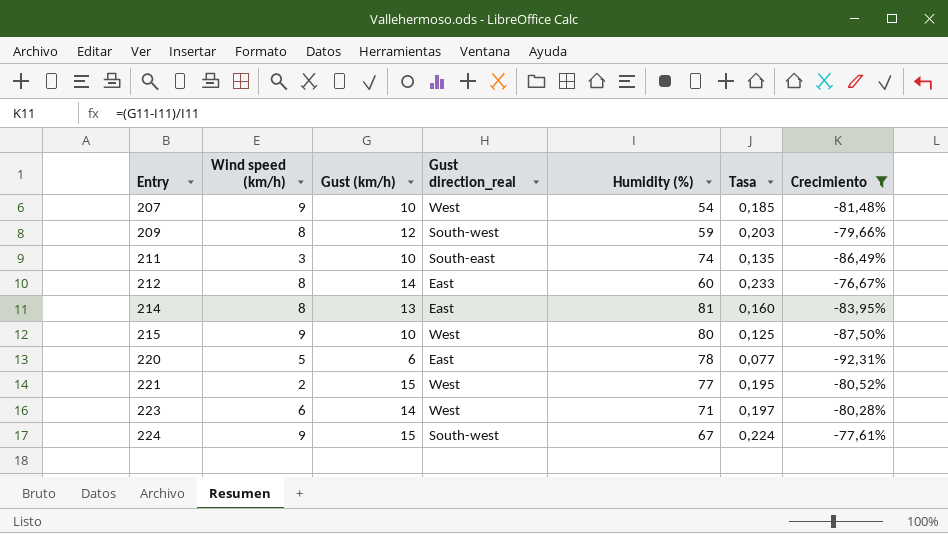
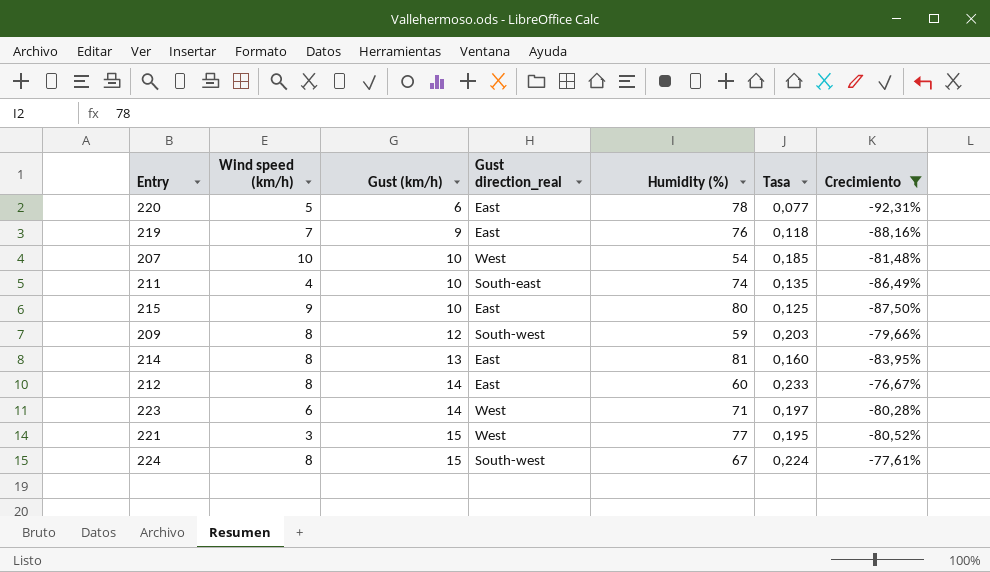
row order: Entry ascending -> Gust (km/h) ascending
row 219: none -> 7 | 9 | East | 76 | 0,118 | -88,16%
207 | Wind speed (km/h): 9 -> 10
211 | Wind speed (km/h): 3 -> 4
215 | Gust direction_real: West -> East
221 | Wind speed (km/h): 2 -> 3
224 | Wind speed (km/h): 9 -> 8

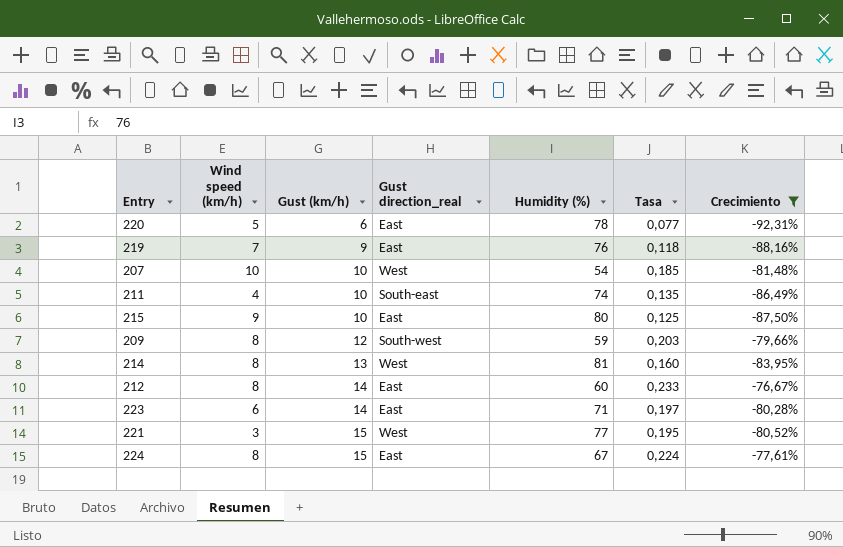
214 | Gust direction_real: East -> West
223 | Gust direction_real: West -> East
224 | Gust direction_real: South-west -> East

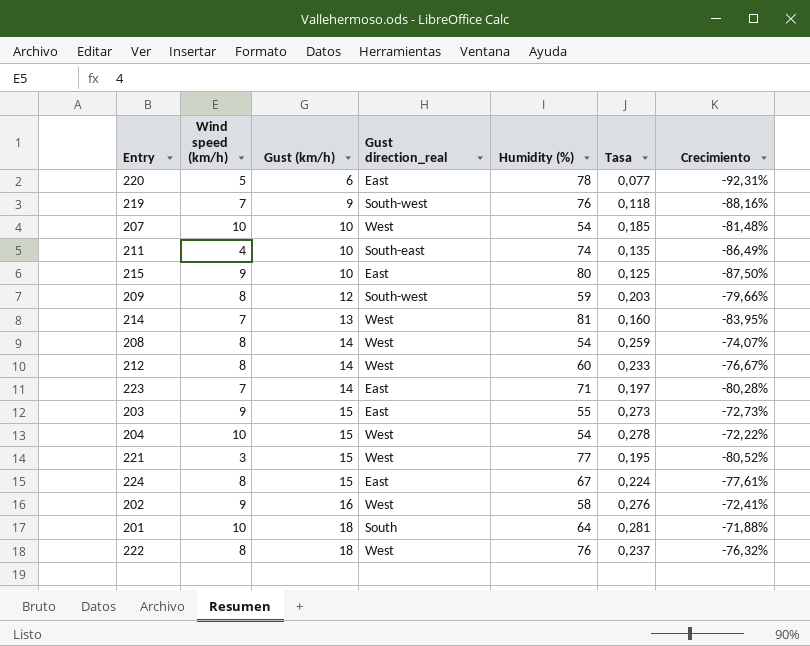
filter: Crecimiento <= -76,67% -> none
219 | Gust direction_real: East -> South-west
214 | Wind speed (km/h): 8 -> 7
212 | Gust direction_real: East -> West
223 | Wind speed (km/h): 6 -> 7

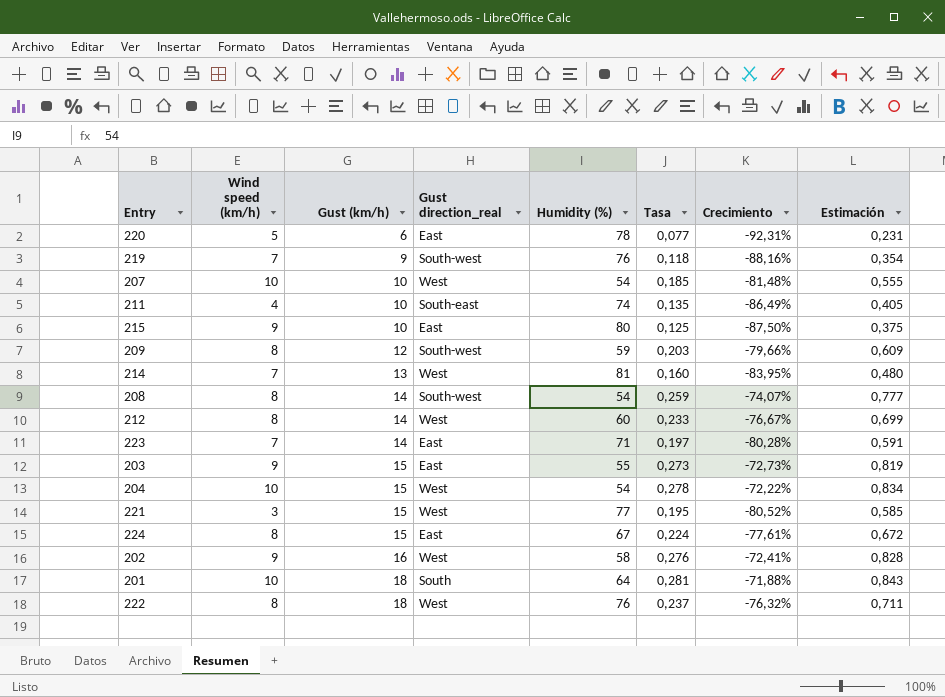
column Estimación | formula: none -> [Tasa] * 3
208 | Gust direction_real: West -> South-west

